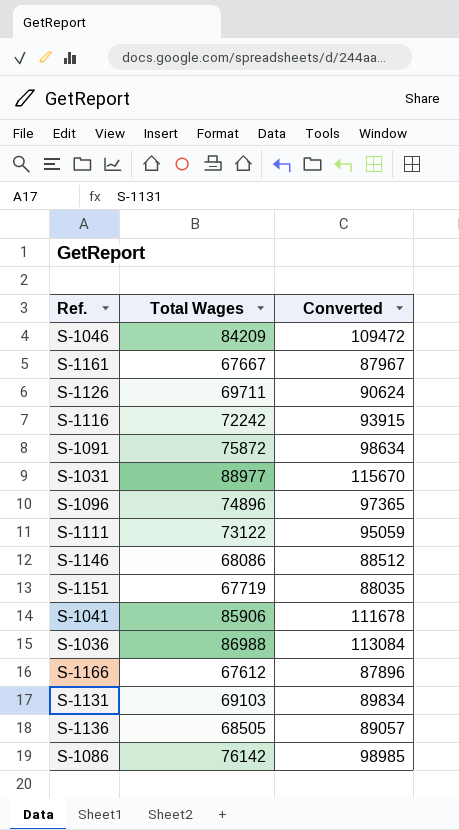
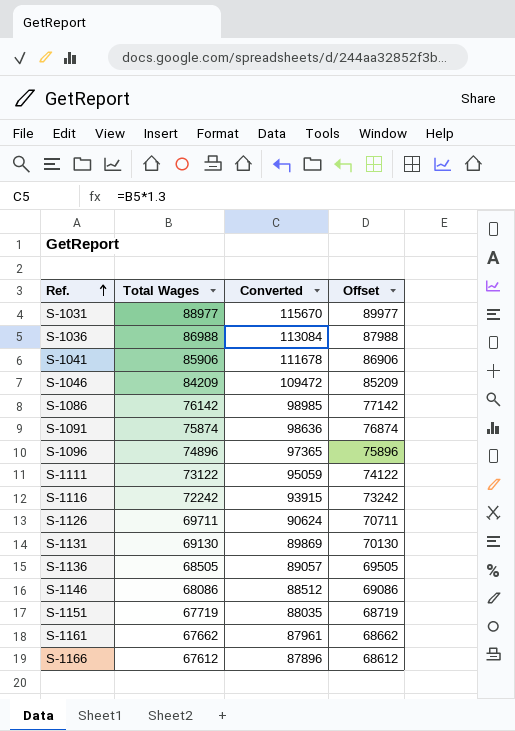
row order: none -> Ref. ascending
column Offset | formula: none -> [Total Wages] + 1000
S-1091 | Total Wages: 75872 -> 75874
S-1091 | Converted: 98634 -> 98636
S-1131 | Total Wages: 69103 -> 69130
S-1131 | Converted: 89834 -> 89869
S-1161 | Total Wages: 67667 -> 67662
S-1161 | Converted: 87967 -> 87961

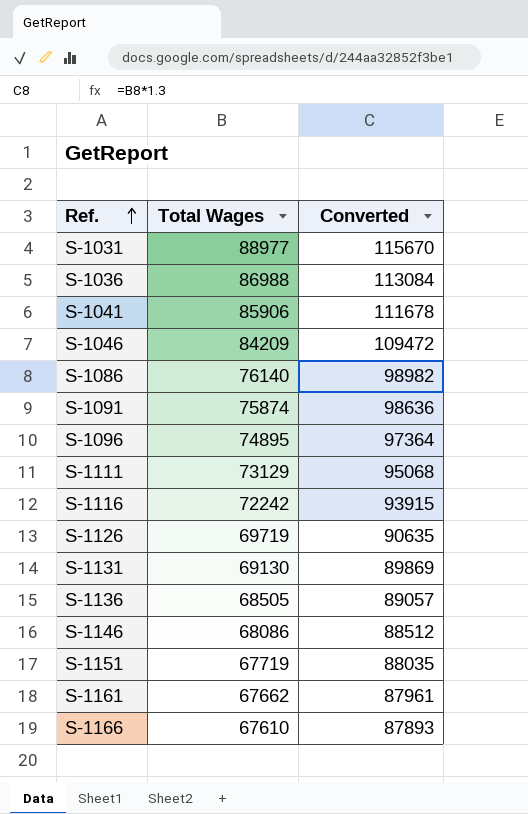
column Offset | formula: [Total Wages] + 1000 -> none
S-1086 | Total Wages: 76142 -> 76140
S-1086 | Converted: 98985 -> 98982
S-1096 | Total Wages: 74896 -> 74895
S-1096 | Converted: 97365 -> 97364
S-1111 | Total Wages: 73122 -> 73129
S-1111 | Converted: 95059 -> 95068
S-1126 | Total Wages: 69711 -> 69719
S-1126 | Converted: 90624 -> 90635
S-1166 | Total Wages: 67612 -> 67610
S-1166 | Converted: 87896 -> 87893

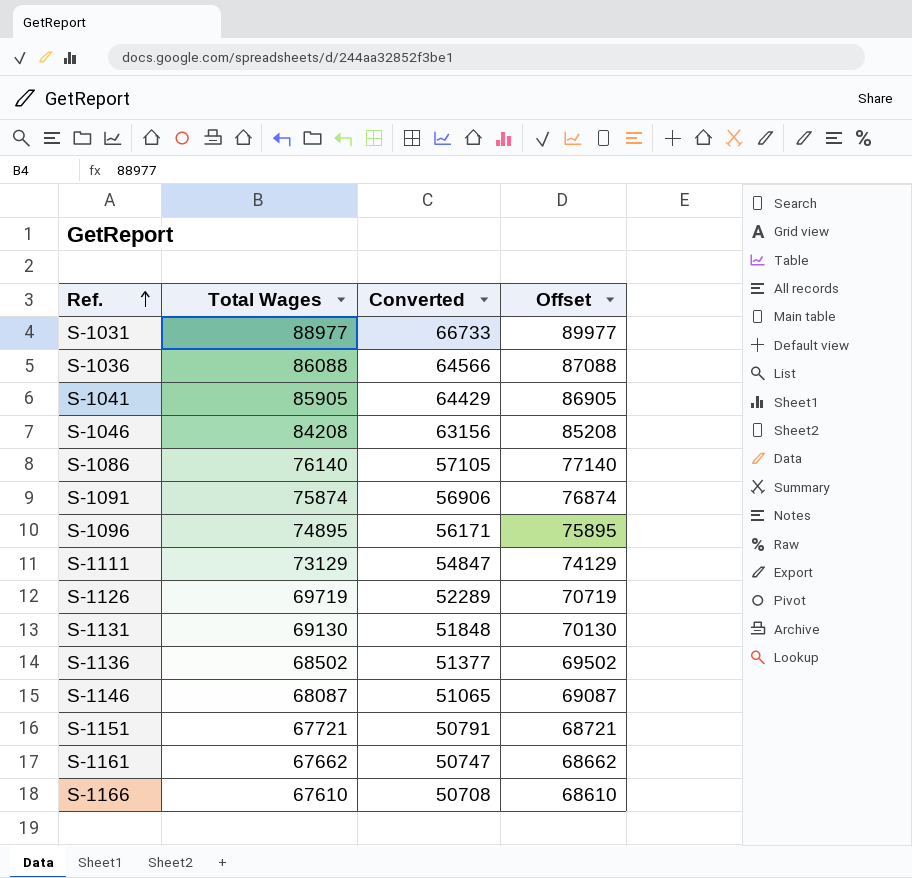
column Converted | formula: [Total Wages] * 1.3 -> [Total Wages] * 0.75
column Offset | formula: none -> [Total Wages] + 1000
row S-1116: 72242 | 93915 -> none
S-1036 | Total Wages: 86988 -> 86088
S-1041 | Total Wages: 85906 -> 85905
S-1046 | Total Wages: 84209 -> 84208
S-1136 | Total Wages: 68505 -> 68502
S-1146 | Total Wages: 68086 -> 68087
S-1151 | Total Wages: 67719 -> 67721

